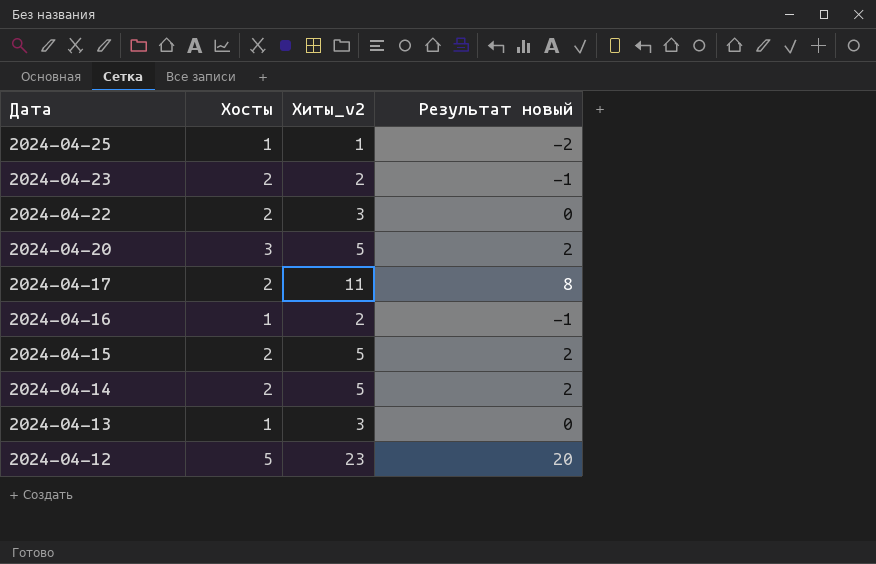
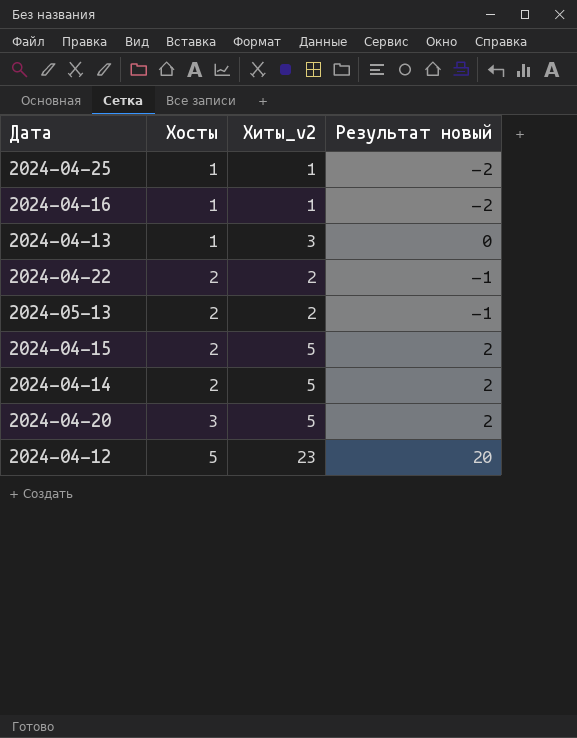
row order: Дата descending -> Хосты ascending
row 2024-04-23: 2 | 2 | -1 -> none
row 2024-04-17: 2 | 11 | 8 -> none
2024-04-16 | Хиты_v2: 2 -> 1
2024-04-16 | Результат новый: -1 -> -2
2024-04-22 | Хиты_v2: 3 -> 2
2024-04-22 | Результат новый: 0 -> -1
row 2024-05-13: none -> 2 | 2 | -1

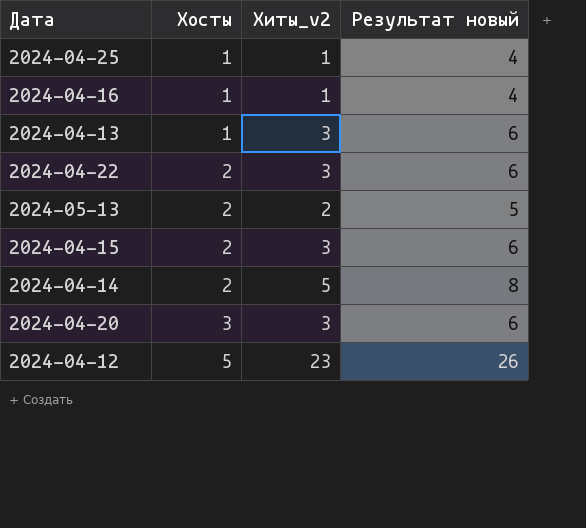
column Результат новый | formula: [Хиты_v2] - 3 -> [Хиты_v2] + 3
2024-04-22 | Хиты_v2: 2 -> 3
2024-04-15 | Хиты_v2: 5 -> 3
2024-04-20 | Хиты_v2: 5 -> 3

